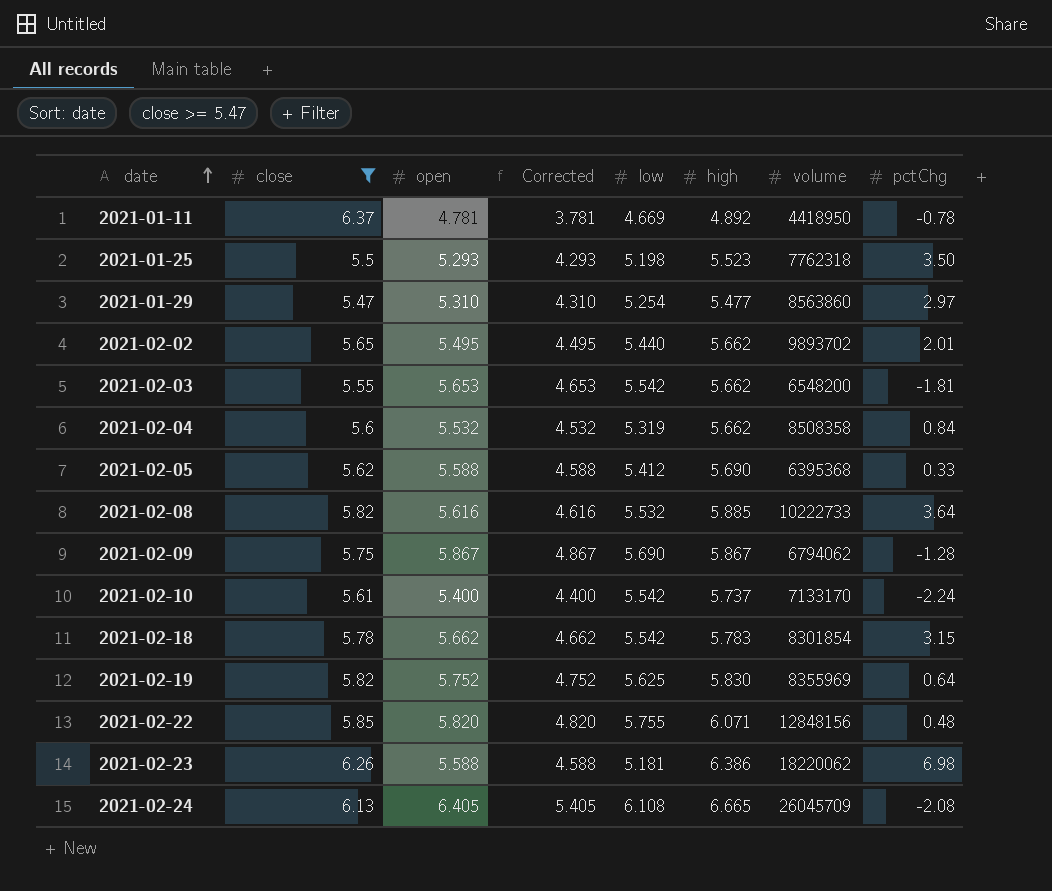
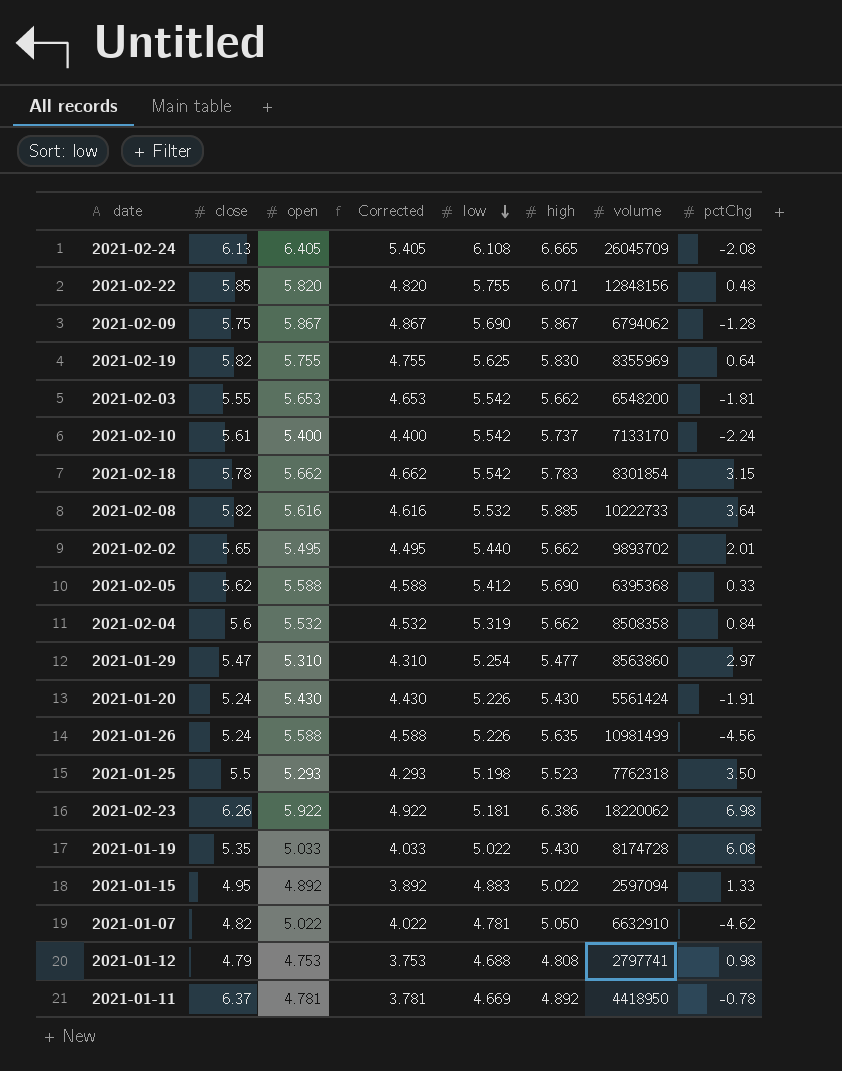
filter: close >= 5.47 -> none
row order: date ascending -> low descending
2021-02-19 | open: 5.752 -> 5.755
2021-02-19 | Corrected: 4.752 -> 4.755
2021-02-23 | open: 5.588 -> 5.922
2021-02-23 | Corrected: 4.588 -> 4.922

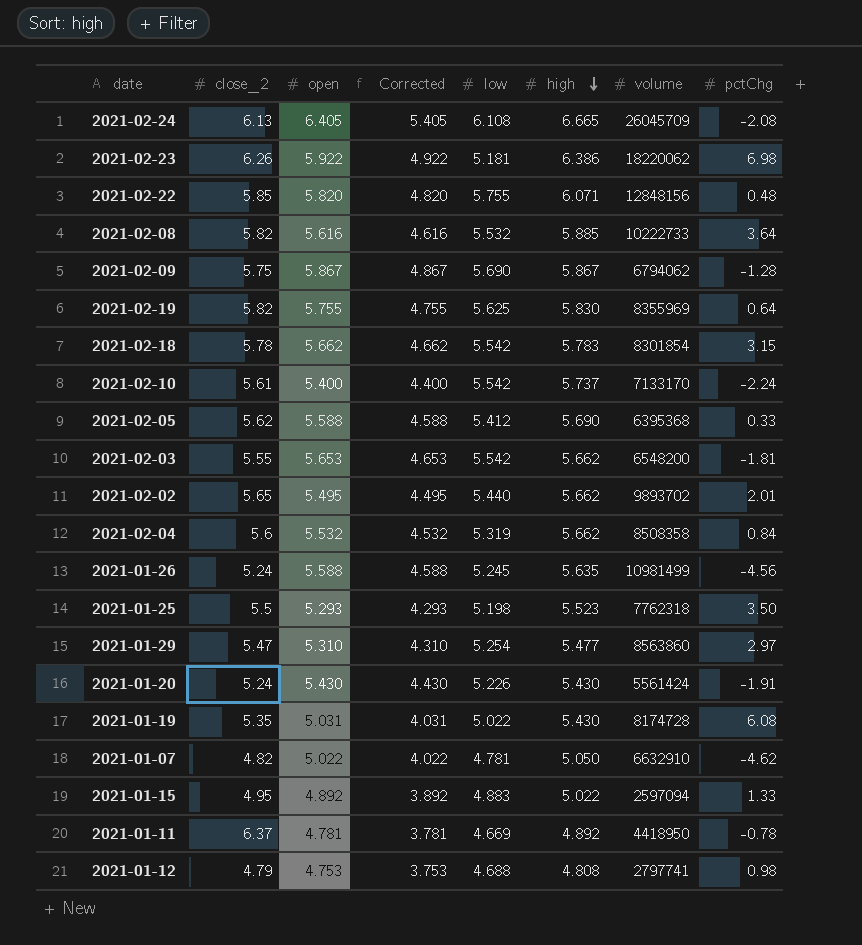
row order: low descending -> high descending
column name: close -> close_2
2021-01-26 | low: 5.226 -> 5.245
2021-01-19 | open: 5.033 -> 5.031
2021-01-19 | Corrected: 4.033 -> 4.031

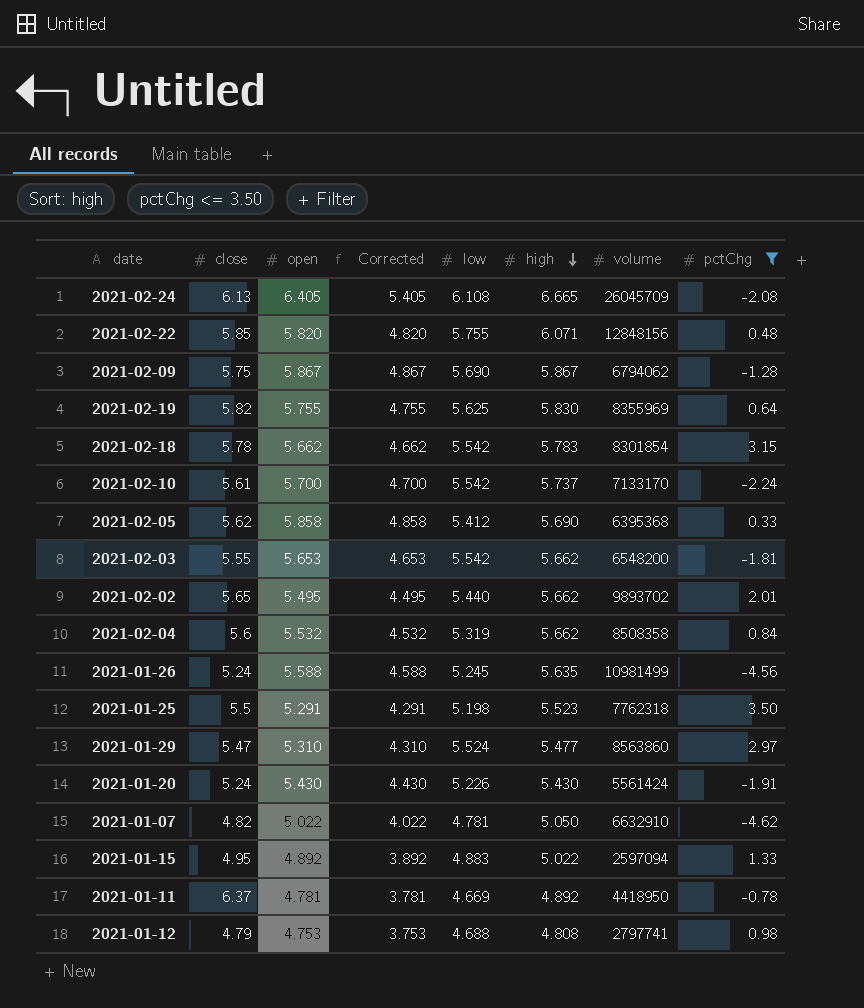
filter: none -> pctChg <= 3.50
column name: close_2 -> close
2021-02-10 | open: 5.400 -> 5.700
2021-02-10 | Corrected: 4.400 -> 4.700
2021-02-05 | open: 5.588 -> 5.858
2021-02-05 | Corrected: 4.588 -> 4.858
2021-01-25 | open: 5.293 -> 5.291
2021-01-25 | Corrected: 4.293 -> 4.291
2021-01-29 | low: 5.254 -> 5.524

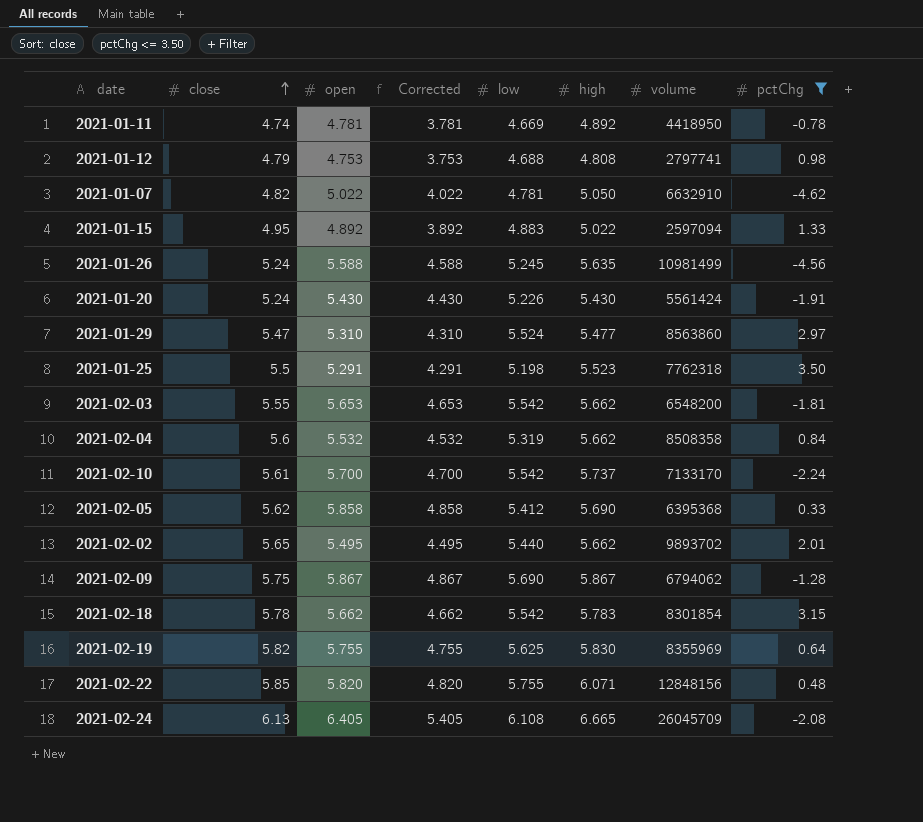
row order: high descending -> close ascending
2021-01-11 | close: 6.37 -> 4.74

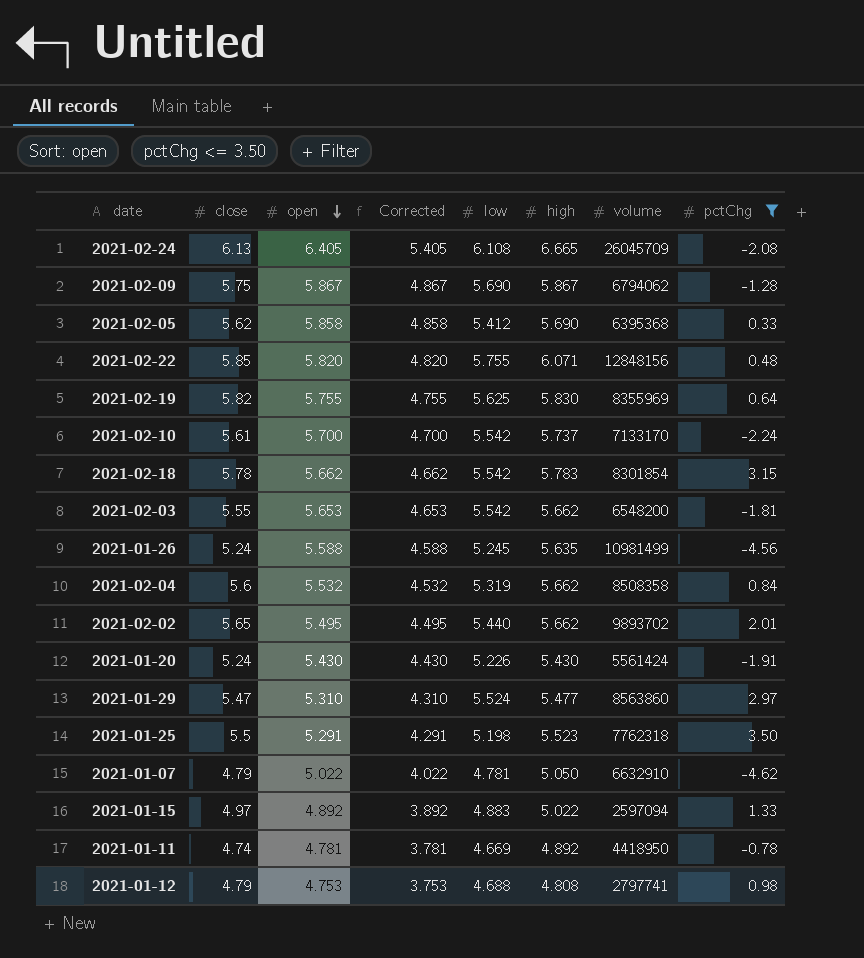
row order: close ascending -> open descending
2021-01-07 | close: 4.82 -> 4.79
2021-01-15 | close: 4.95 -> 4.97

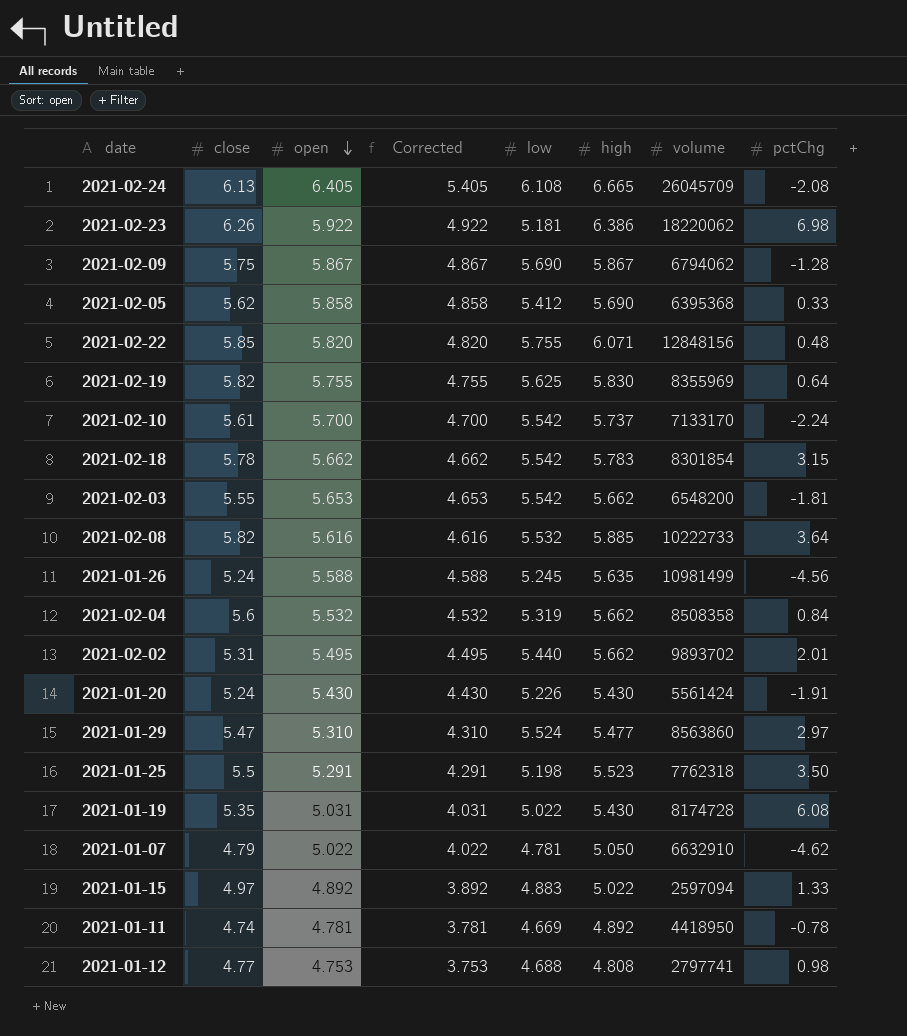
filter: pctChg <= 3.50 -> none
2021-02-02 | close: 5.65 -> 5.31
2021-01-12 | close: 4.79 -> 4.77

